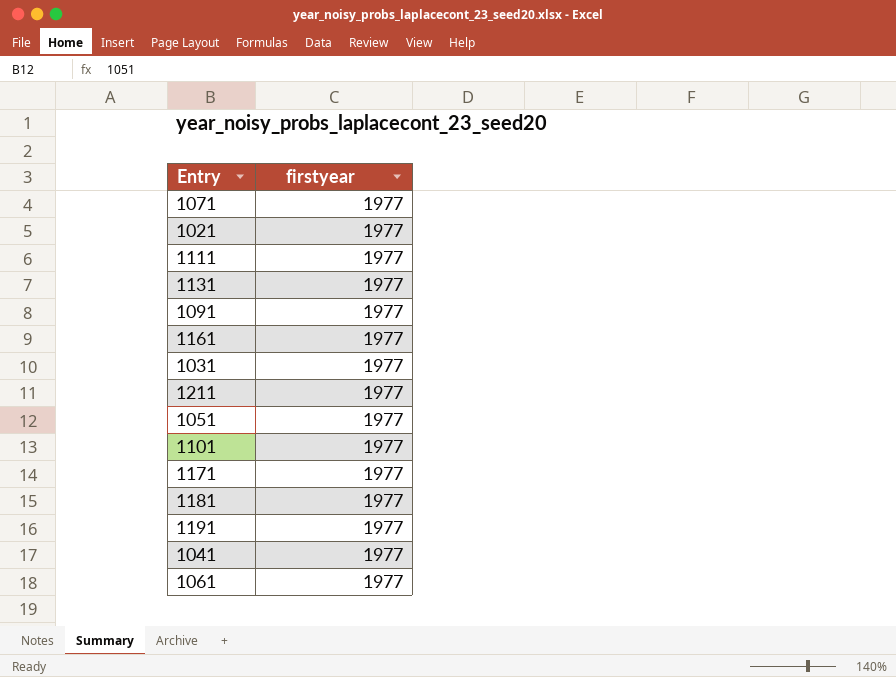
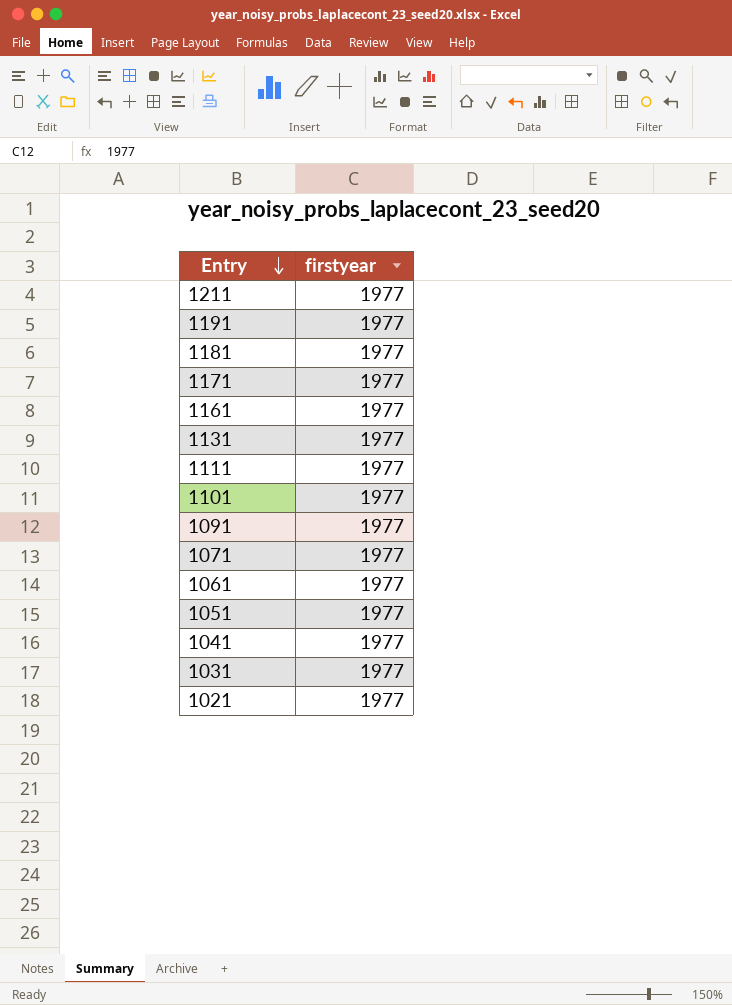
row order: none -> Entry descending

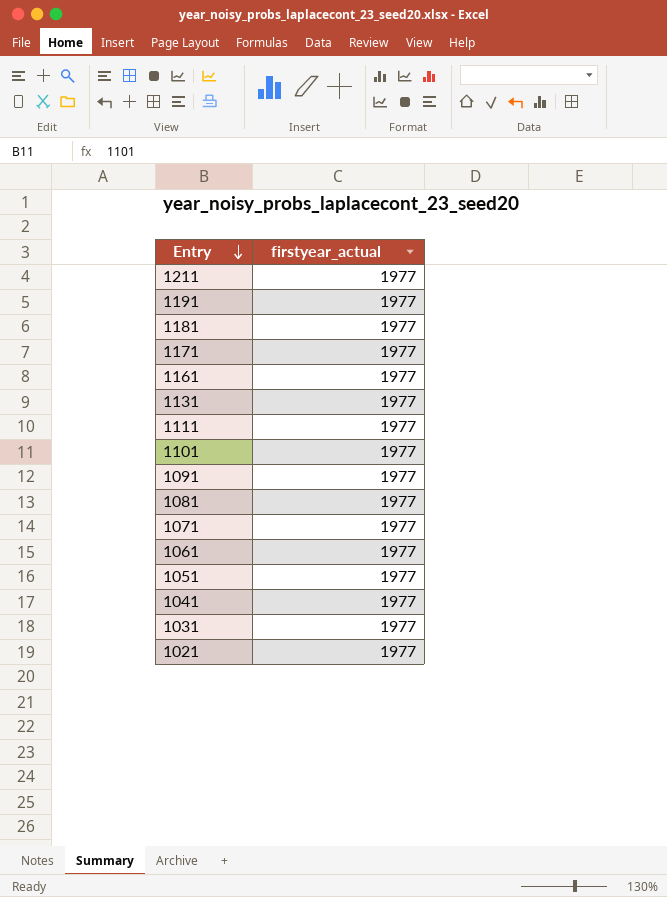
column name: firstyear -> firstyear_actual
row 1081: none -> 1977

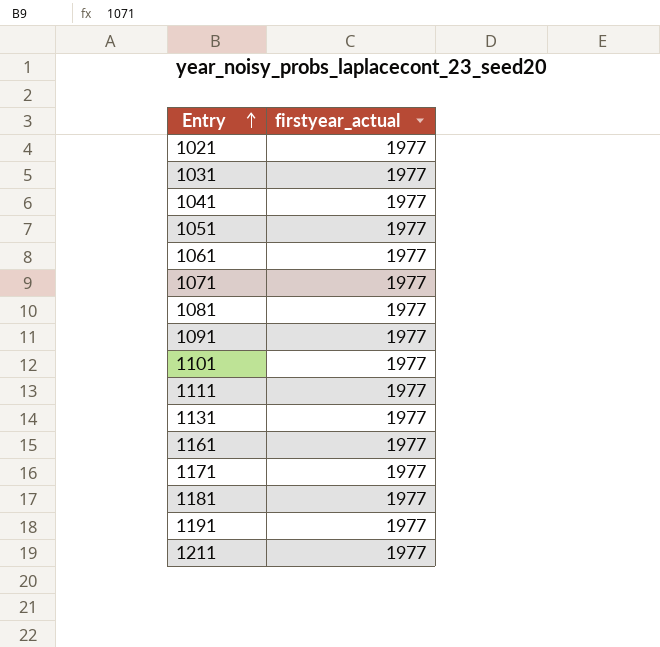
row order: Entry descending -> Entry ascending

